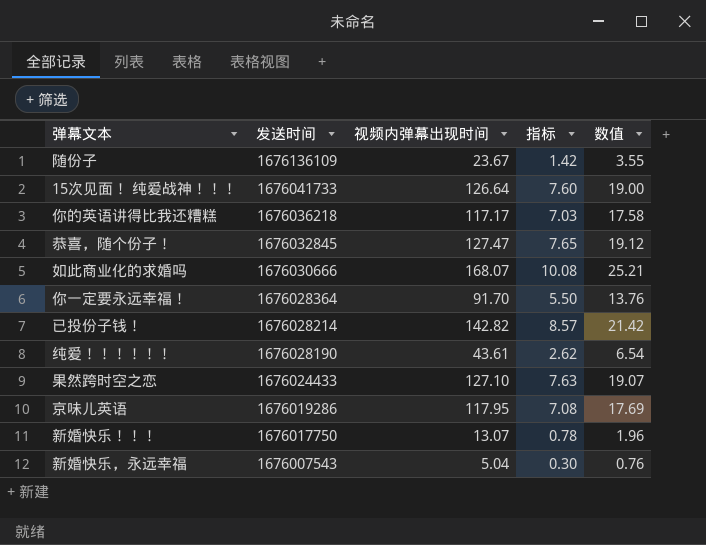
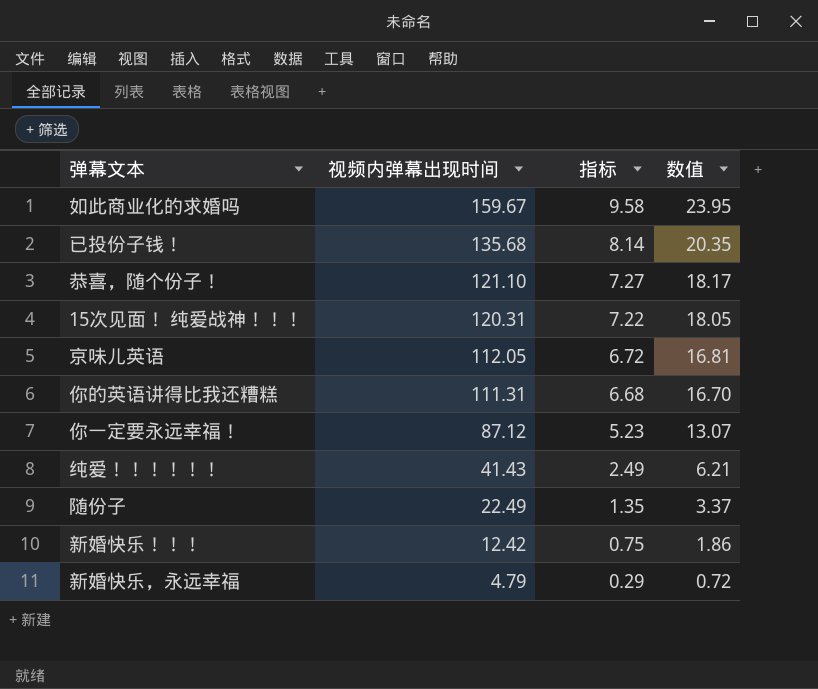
row order: 发送时间 descending -> 视频内弹幕出现时间 descending
column 发送时间 | position: 2 -> none
row 果然跨时空之恋: 1676024433 | 127.10 | 7.63 | 19.07 -> none
如此商业化的求婚吗 | 视频内弹幕出现时间: 168.07 -> 159.67
如此商业化的求婚吗 | 指标: 10.08 -> 9.58
如此商业化的求婚吗 | 数值: 25.21 -> 23.95
已投份子钱！ | 视频内弹幕出现时间: 142.82 -> 135.68
已投份子钱！ | 指标: 8.57 -> 8.14
已投份子钱！ | 数值: 21.42 -> 20.35
恭喜，随个份子！ | 视频内弹幕出现时间: 127.47 -> 121.10
恭喜，随个份子！ | 指标: 7.65 -> 7.27
恭喜，随个份子！ | 数值: 19.12 -> 18.17
15次见面！ 纯爱战神！！！ | 视频内弹幕出现时间: 126.64 -> 120.31
15次见面！ 纯爱战神！！！ | 指标: 7.60 -> 7.22
15次见面！ 纯爱战神！！！ | 数值: 19.00 -> 18.05
京味儿英语 | 视频内弹幕出现时间: 117.95 -> 112.05
京味儿英语 | 指标: 7.08 -> 6.72
京味儿英语 | 数值: 17.69 -> 16.81
你的英语讲得比我还糟糕 | 视频内弹幕出现时间: 117.17 -> 111.31
你的英语讲得比我还糟糕 | 指标: 7.03 -> 6.68
你的英语讲得比我还糟糕 | 数值: 17.58 -> 16.70
你一定要永远幸福！ | 视频内弹幕出现时间: 91.70 -> 87.12
你一定要永远幸福！ | 指标: 5.50 -> 5.23
你一定要永远幸福！ | 数值: 13.76 -> 13.07
纯爱！！！！！！ | 视频内弹幕出现时间: 43.61 -> 41.43
纯爱！！！！！！ | 指标: 2.62 -> 2.49
纯爱！！！！！！ | 数值: 6.54 -> 6.21
随份子 | 视频内弹幕出现时间: 23.67 -> 22.49
随份子 | 指标: 1.42 -> 1.35
随份子 | 数值: 3.55 -> 3.37
新婚快乐！！！ | 视频内弹幕出现时间: 13.07 -> 12.42
新婚快乐！！！ | 指标: 0.78 -> 0.75
新婚快乐！！！ | 数值: 1.96 -> 1.86
新婚快乐，永远幸福 | 视频内弹幕出现时间: 5.04 -> 4.79
新婚快乐，永远幸福 | 指标: 0.30 -> 0.29
新婚快乐，永远幸福 | 数值: 0.76 -> 0.72

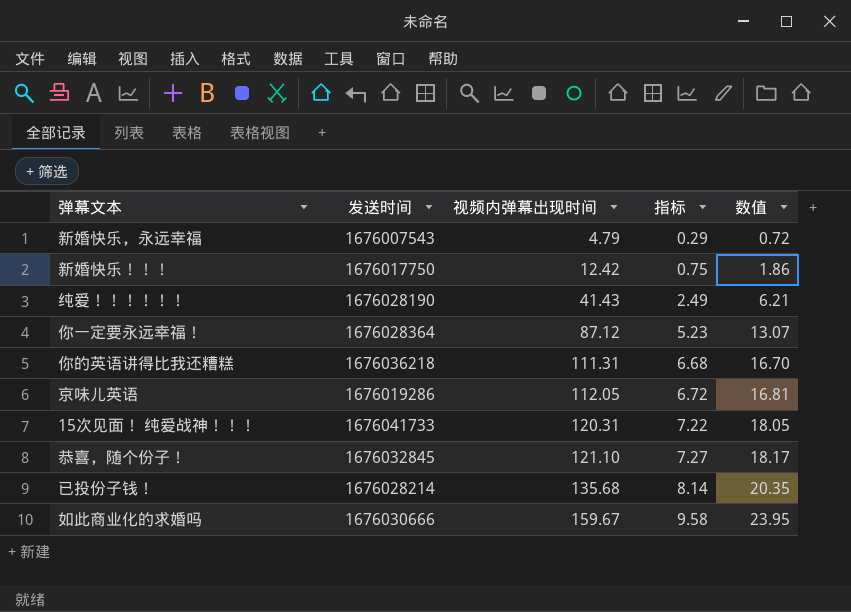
row order: 视频内弹幕出现时间 descending -> 视频内弹幕出现时间 ascending
column 发送时间 | position: none -> 2
row 随份子: 22.49 | 1.35 | 3.37 -> none

